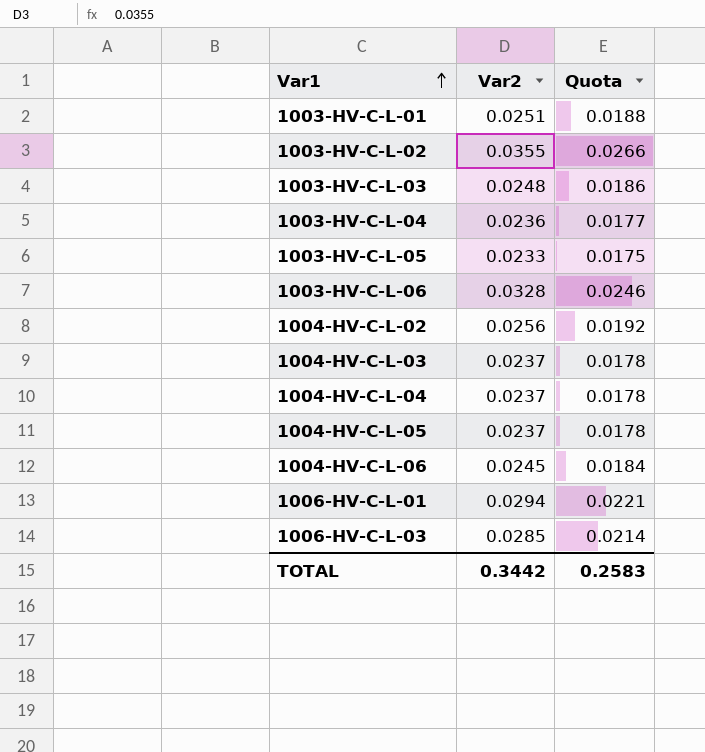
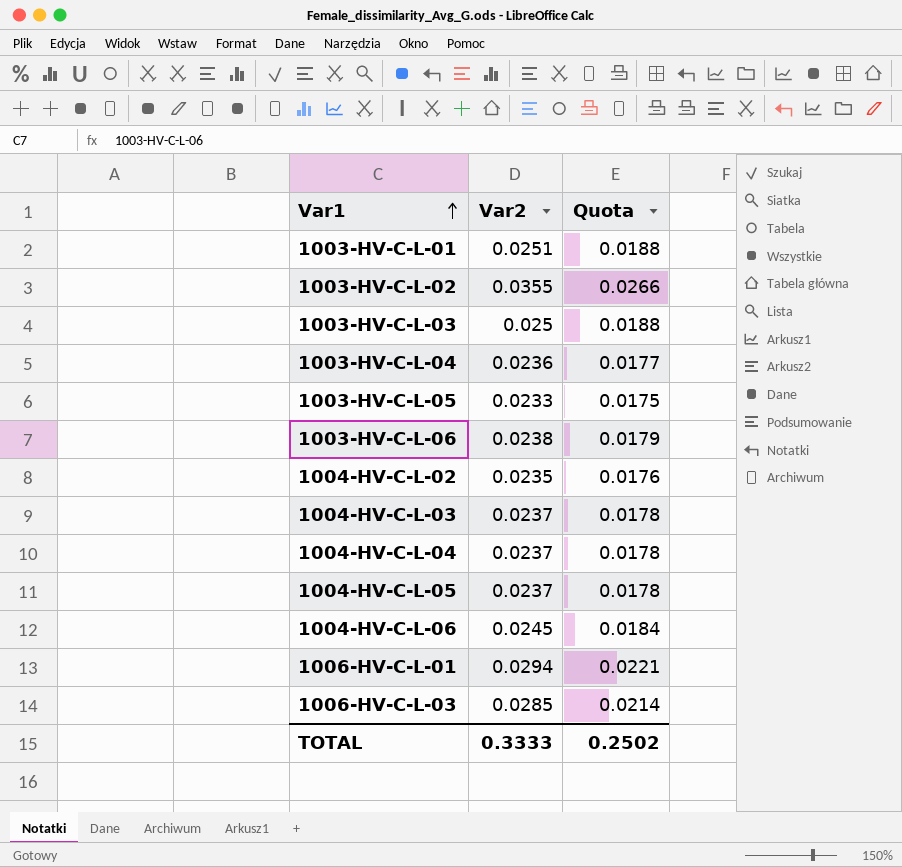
1003-HV-C-L-03 | Var2: 0.0248 -> 0.025
1003-HV-C-L-03 | Quota: 0.0186 -> 0.0188
1003-HV-C-L-06 | Var2: 0.0328 -> 0.0238
1003-HV-C-L-06 | Quota: 0.0246 -> 0.0179
1004-HV-C-L-02 | Var2: 0.0256 -> 0.0235
1004-HV-C-L-02 | Quota: 0.0192 -> 0.0176
TOTAL | Var2: 0.3442 -> 0.3333
TOTAL | Quota: 0.2583 -> 0.2502

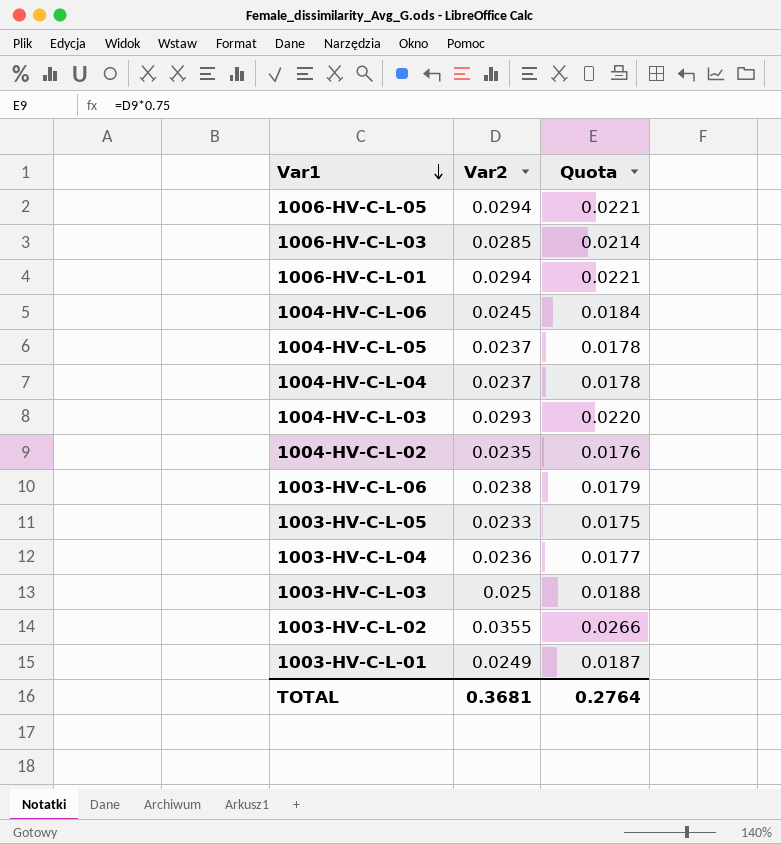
row order: Var1 ascending -> Var1 descending
row 1006-HV-C-L-05: none -> 0.0294 | 0.0221
1004-HV-C-L-03 | Var2: 0.0237 -> 0.0293
1004-HV-C-L-03 | Quota: 0.0178 -> 0.0220
1003-HV-C-L-01 | Var2: 0.0251 -> 0.0249
1003-HV-C-L-01 | Quota: 0.0188 -> 0.0187
TOTAL | Var2: 0.3333 -> 0.3681
TOTAL | Quota: 0.2502 -> 0.2764

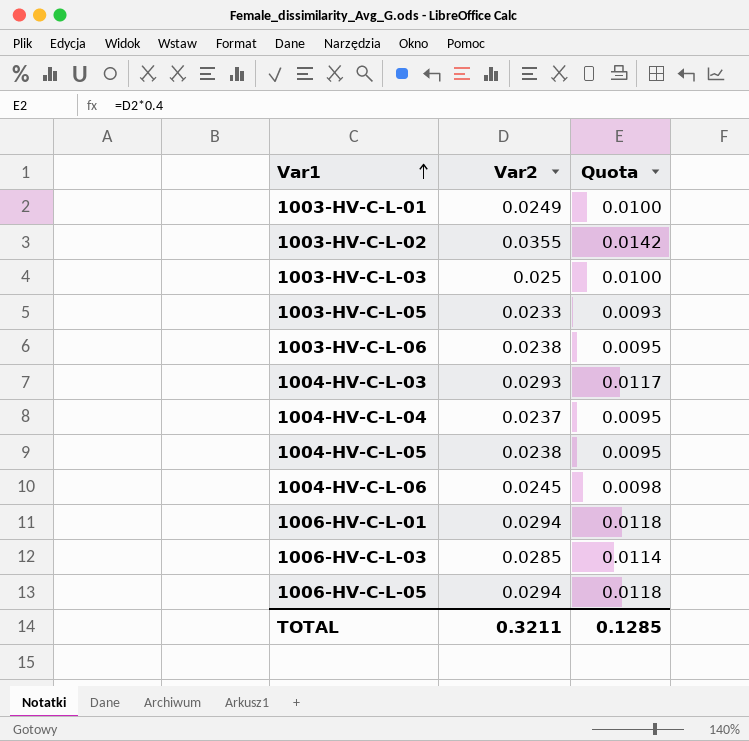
row order: Var1 descending -> Var1 ascending
column Quota | formula: [Var2] * 0.75 -> [Var2] * 0.4
row 1004-HV-C-L-02: 0.0235 | 0.0176 -> none
row 1003-HV-C-L-04: 0.0236 | 0.0177 -> none
1004-HV-C-L-05 | Var2: 0.0237 -> 0.0238
TOTAL | Var2: 0.3681 -> 0.3211
TOTAL | Quota: 0.2764 -> 0.1285

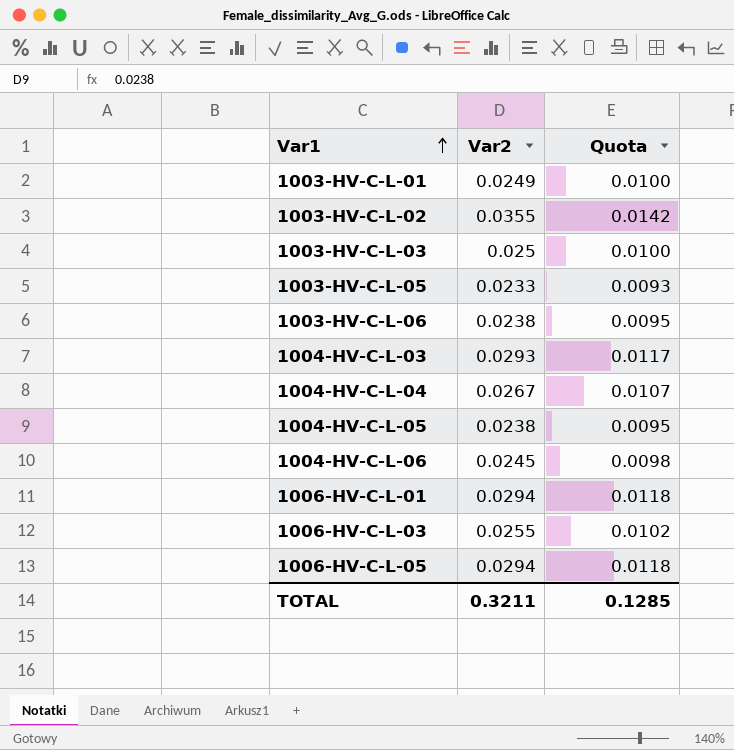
1004-HV-C-L-04 | Var2: 0.0237 -> 0.0267
1004-HV-C-L-04 | Quota: 0.0095 -> 0.0107
1006-HV-C-L-03 | Var2: 0.0285 -> 0.0255
1006-HV-C-L-03 | Quota: 0.0114 -> 0.0102

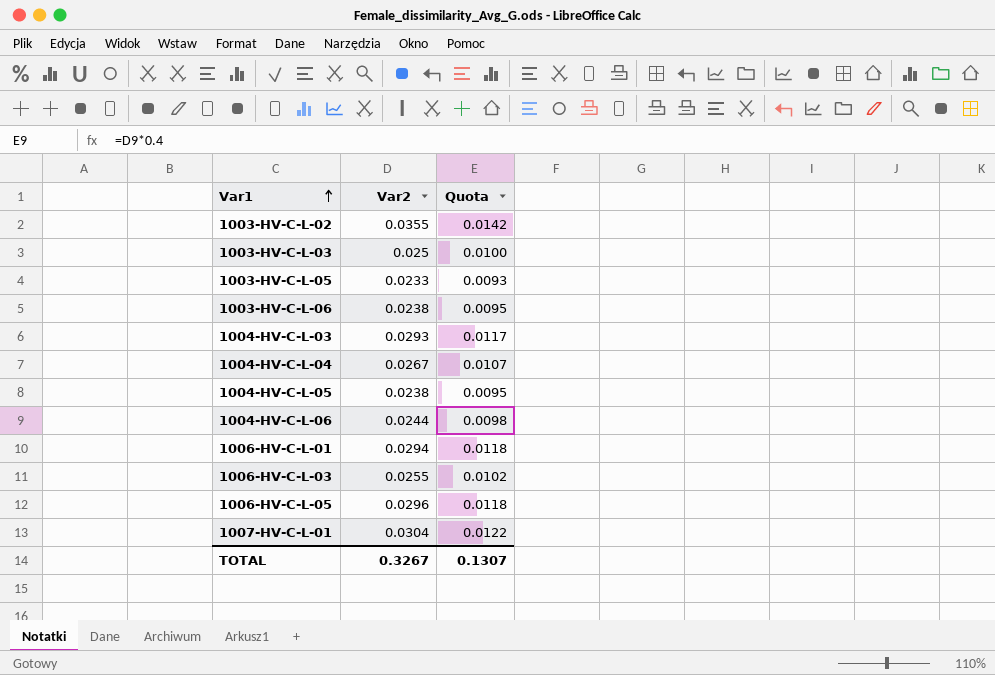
row 1003-HV-C-L-01: 0.0249 | 0.0100 -> none
1004-HV-C-L-06 | Var2: 0.0245 -> 0.0244
1006-HV-C-L-05 | Var2: 0.0294 -> 0.0296
row 1007-HV-C-L-01: none -> 0.0304 | 0.0122
TOTAL | Var2: 0.3211 -> 0.3267
TOTAL | Quota: 0.1285 -> 0.1307

